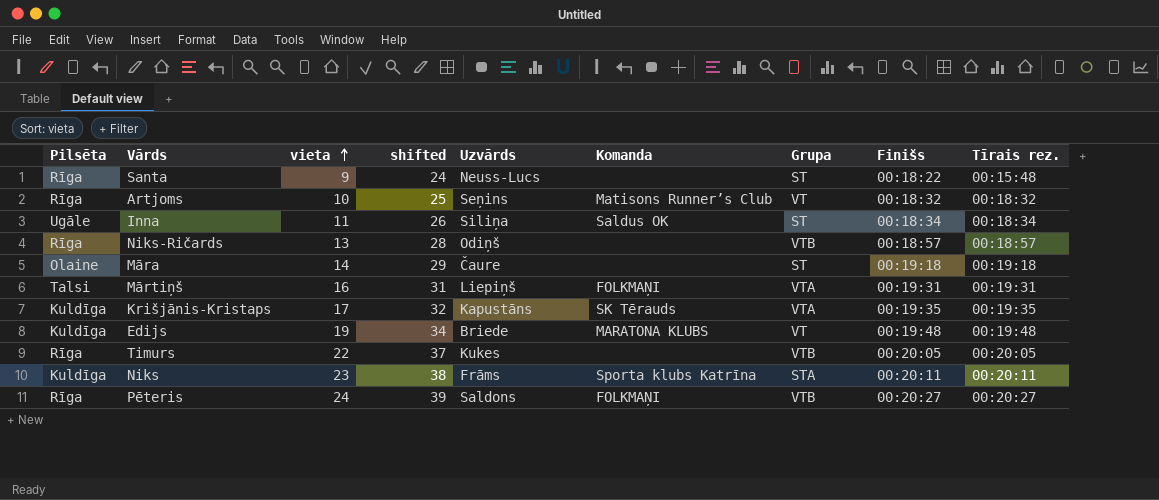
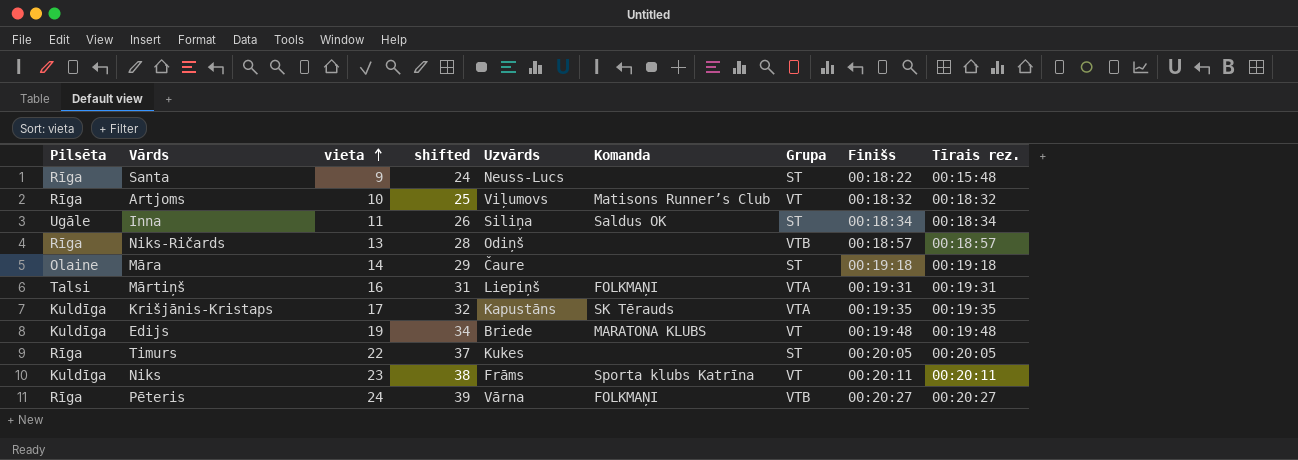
Artjoms | Uzvārds: Seņins -> Viļumovs
Timurs | Grupa: VTB -> ST
Niks | Grupa: STA -> VT
Pēteris | Uzvārds: Saldons -> Vārna

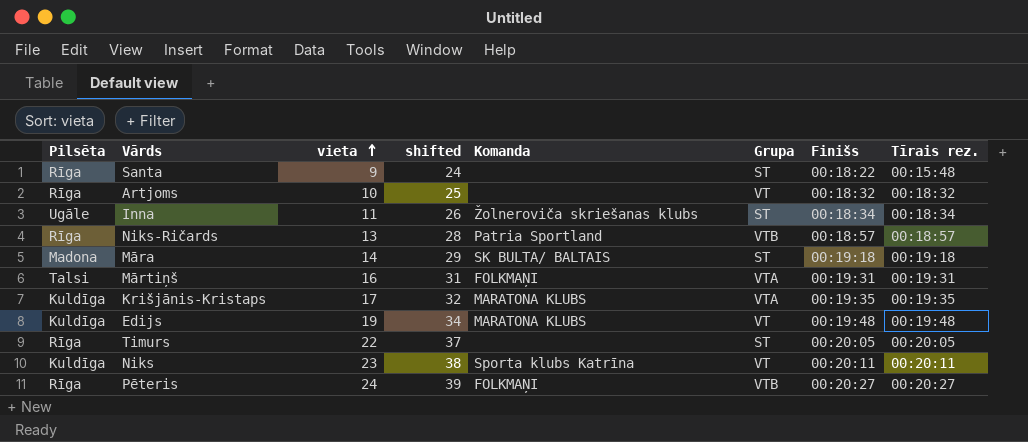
column Uzvārds | position: 5 -> none
Artjoms | Komanda: Matisons Runner’s Club -> none
Inna | Komanda: Saldus OK -> Žolneroviča skriešanas klubs
Niks-Ričards | Komanda: none -> Patria Sportland
Māra | Pilsēta: Olaine -> Madona
Māra | Komanda: none -> SK BULTA/ BALTAIS
Krišjānis-Kristaps | Komanda: SK Tērauds -> MARATONA KLUBS

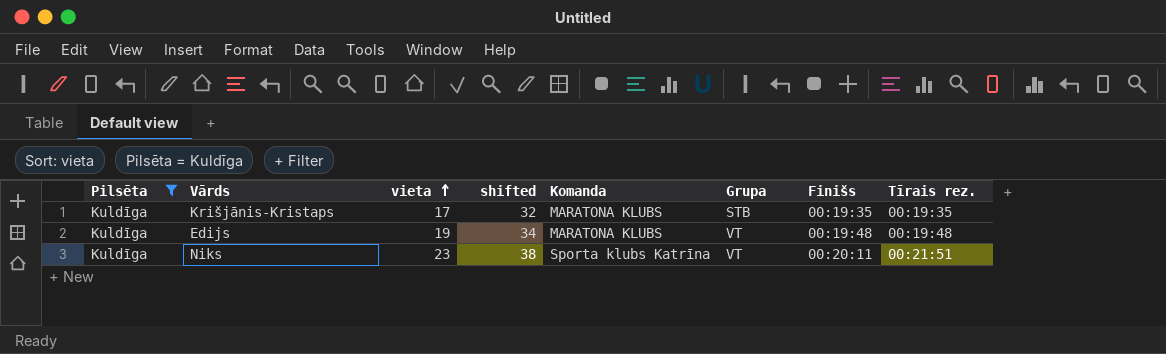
filter: none -> Pilsēta = Kuldīga
Krišjānis-Kristaps | Grupa: VTA -> STB
Niks | Tīrais rez.: 00:20:11 -> 00:21:51

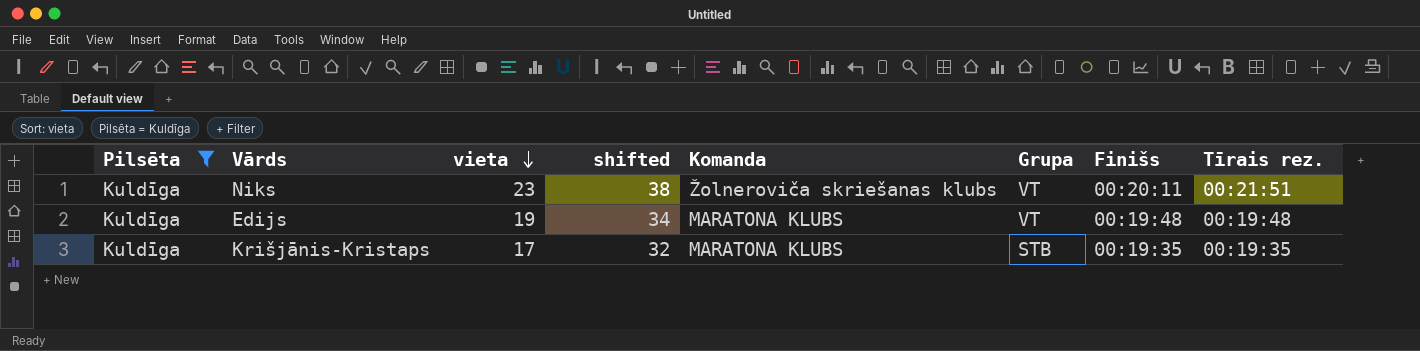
row order: vieta ascending -> vieta descending
Niks | Komanda: Sporta klubs Katrīna -> Žolneroviča skriešanas klubs

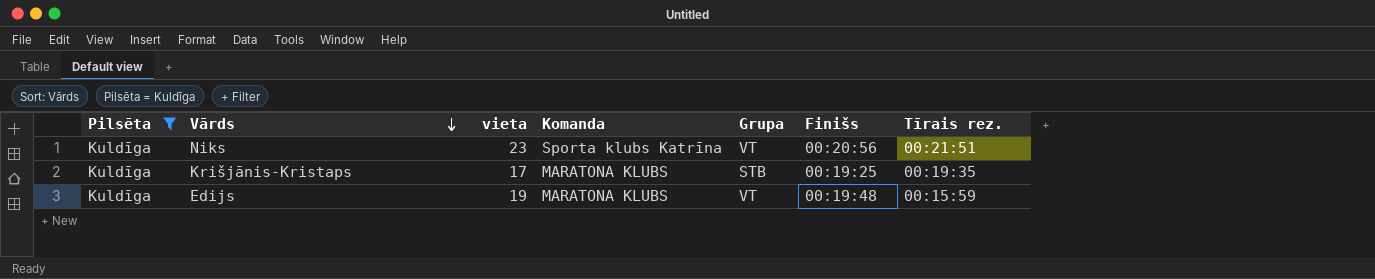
row order: vieta descending -> Vārds descending
column shifted | formula: [vieta] + 15 -> none
Niks | Komanda: Žolneroviča skriešanas klubs -> Sporta klubs Katrīna
Niks | Finišs: 00:20:11 -> 00:20:56
Krišjānis-Kristaps | Finišs: 00:19:35 -> 00:19:25
Edijs | Tīrais rez.: 00:19:48 -> 00:15:59

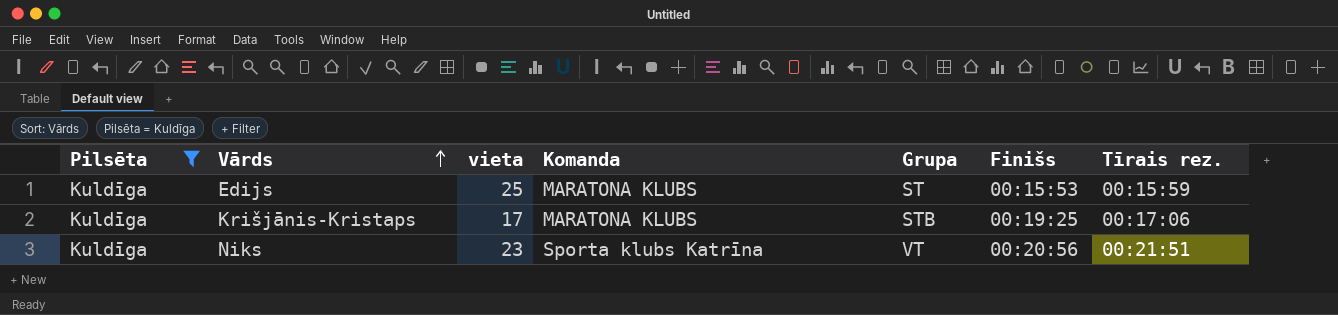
row order: Vārds descending -> Vārds ascending
Edijs | vieta: 19 -> 25
Edijs | Grupa: VT -> ST
Edijs | Finišs: 00:19:48 -> 00:15:53
Krišjānis-Kristaps | Tīrais rez.: 00:19:35 -> 00:17:06

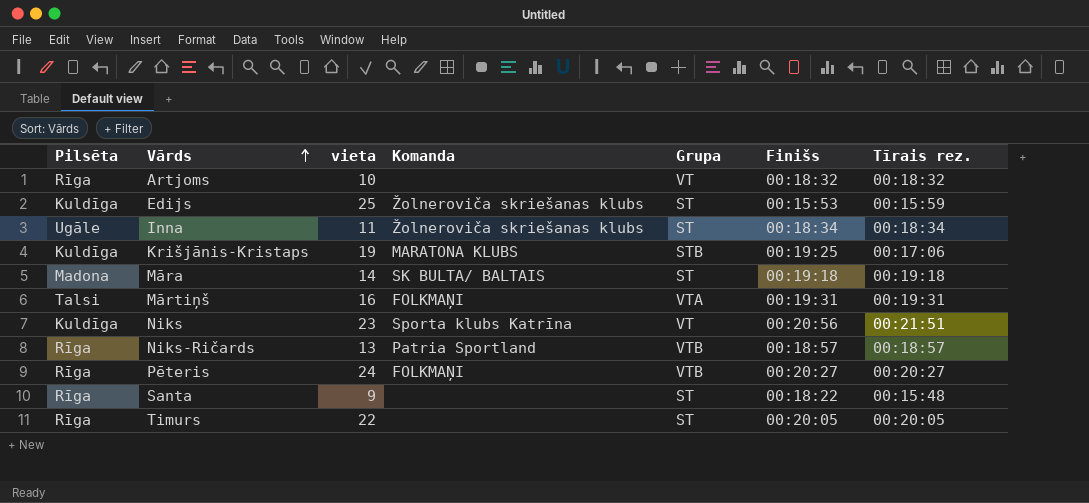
filter: Pilsēta = Kuldīga -> none
Edijs | Komanda: MARATONA KLUBS -> Žolneroviča skriešanas klubs
Krišjānis-Kristaps | vieta: 17 -> 19

